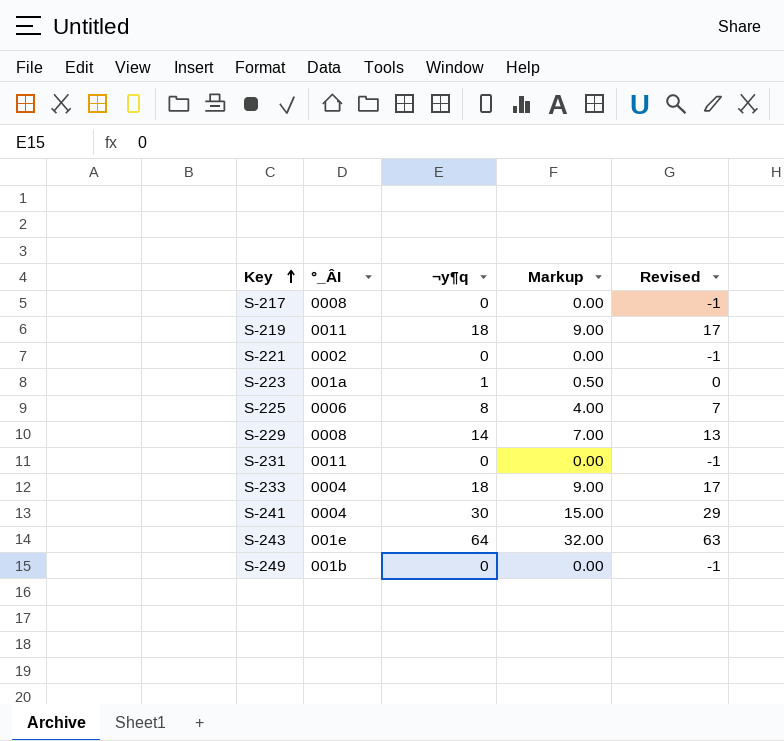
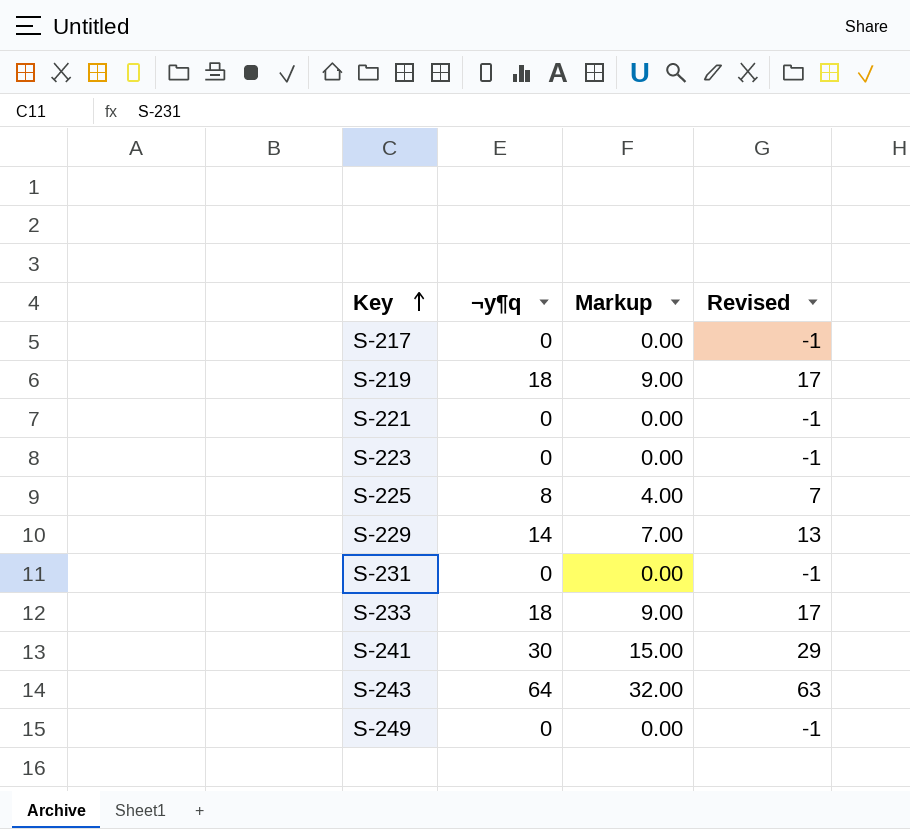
column °_ÂI | position: 2 -> none
S-223 | ¬y¶q: 1 -> 0
S-223 | Markup: 0.50 -> 0.00
S-223 | Revised: 0 -> -1

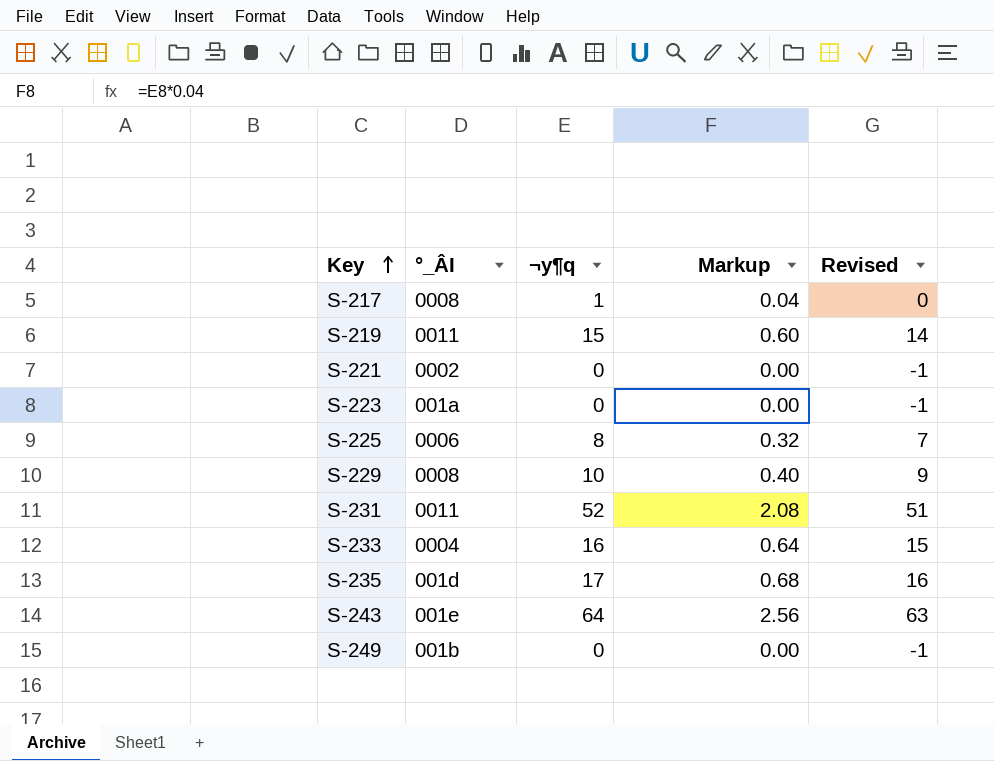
column °_ÂI | position: none -> 2
column Markup | formula: [¬y¶q] * 0.5 -> [¬y¶q] * 0.04
row S-241: 30 | 15.00 | 29 -> none
S-217 | ¬y¶q: 0 -> 1
S-217 | Revised: -1 -> 0
S-219 | ¬y¶q: 18 -> 15
S-219 | Revised: 17 -> 14
S-229 | ¬y¶q: 14 -> 10
S-229 | Revised: 13 -> 9
S-231 | ¬y¶q: 0 -> 52
S-231 | Revised: -1 -> 51
S-233 | ¬y¶q: 18 -> 16
S-233 | Revised: 17 -> 15
row S-235: none -> 001d | 17 | 0.68 | 16

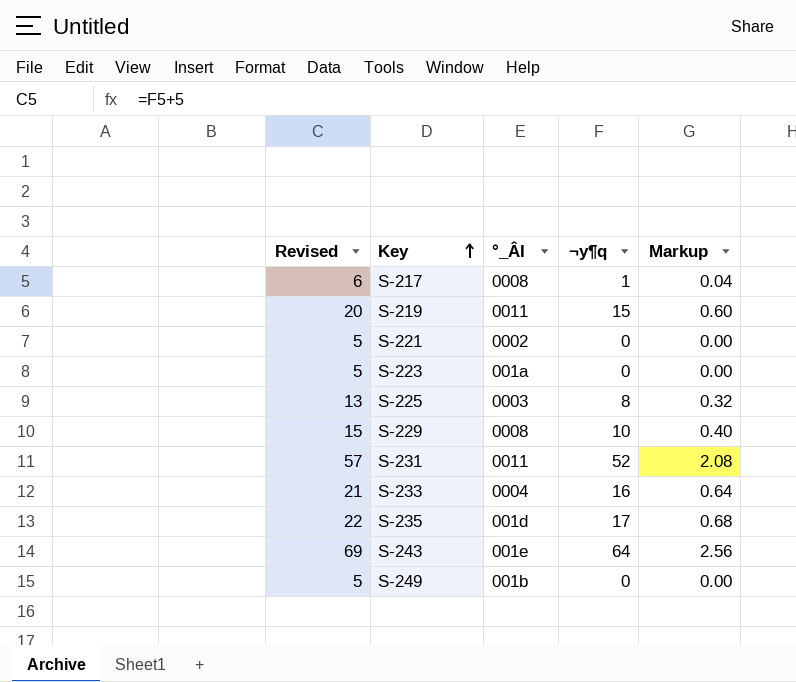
column Revised | formula: [¬y¶q] - 1 -> [¬y¶q] + 5
column Revised | position: 5 -> 1
S-225 | °_ÂI: 0006 -> 0003

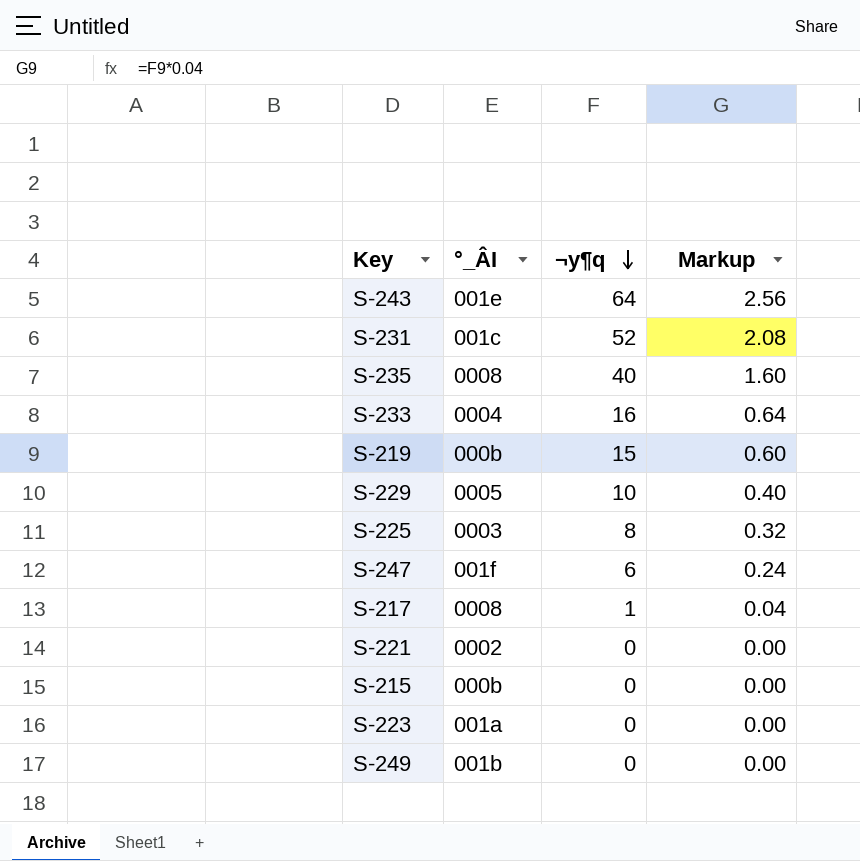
row order: Key ascending -> ¬y¶q descending
column Revised | formula: [¬y¶q] + 5 -> none
S-231 | °_ÂI: 0011 -> 001c
S-235 | °_ÂI: 001d -> 0008
S-235 | ¬y¶q: 17 -> 40
S-235 | Markup: 0.68 -> 1.60
S-219 | °_ÂI: 0011 -> 000b
S-229 | °_ÂI: 0008 -> 0005
row S-247: none -> 001f | 6 | 0.24
row S-215: none -> 000b | 0 | 0.00

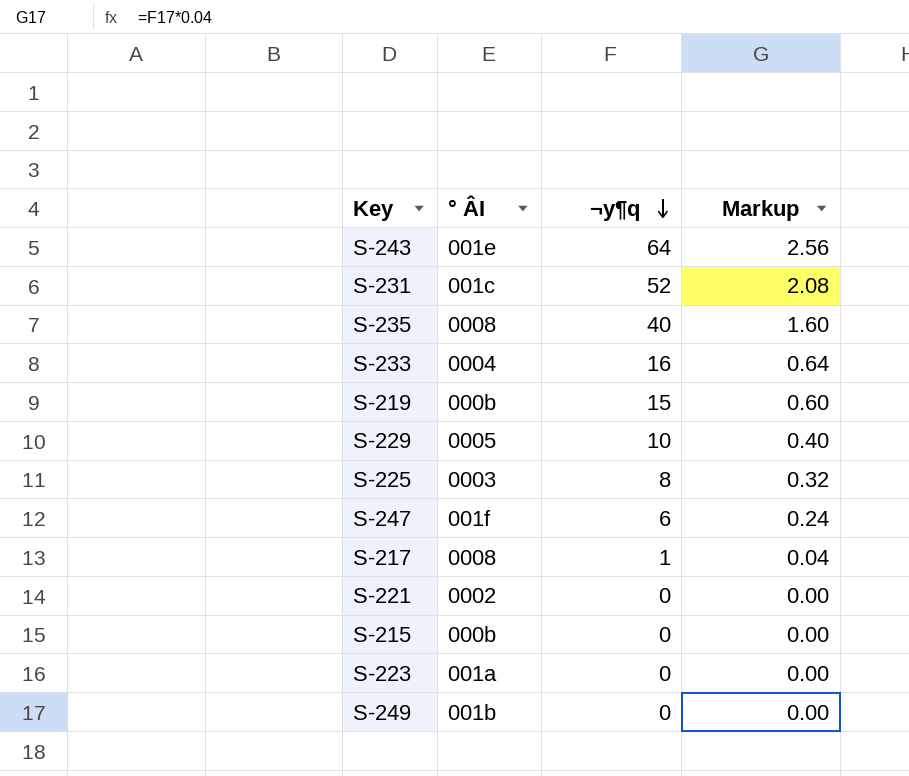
column name: °_ÂI -> ° ÂI

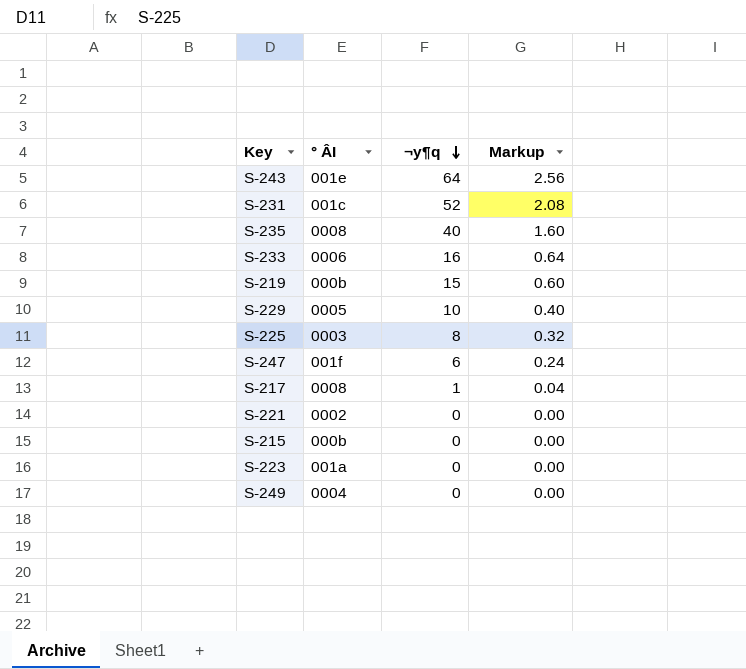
S-233 | ° ÂI: 0004 -> 0006
S-249 | ° ÂI: 001b -> 0004

